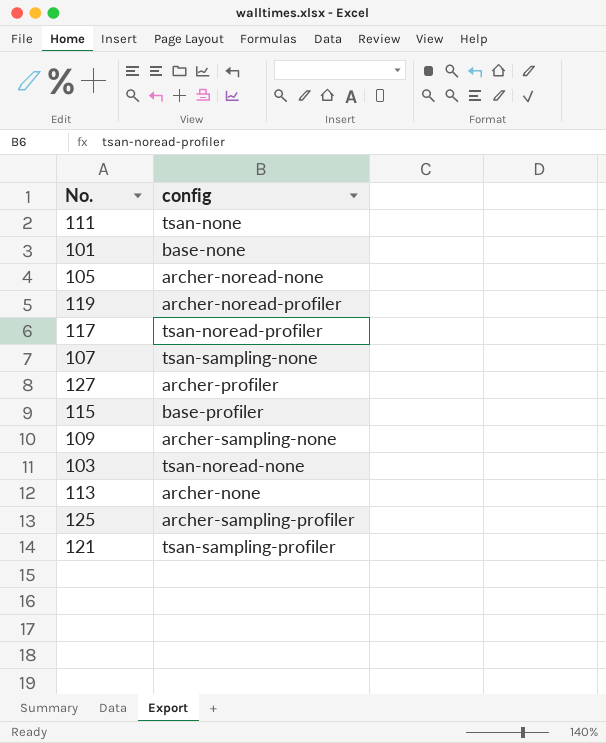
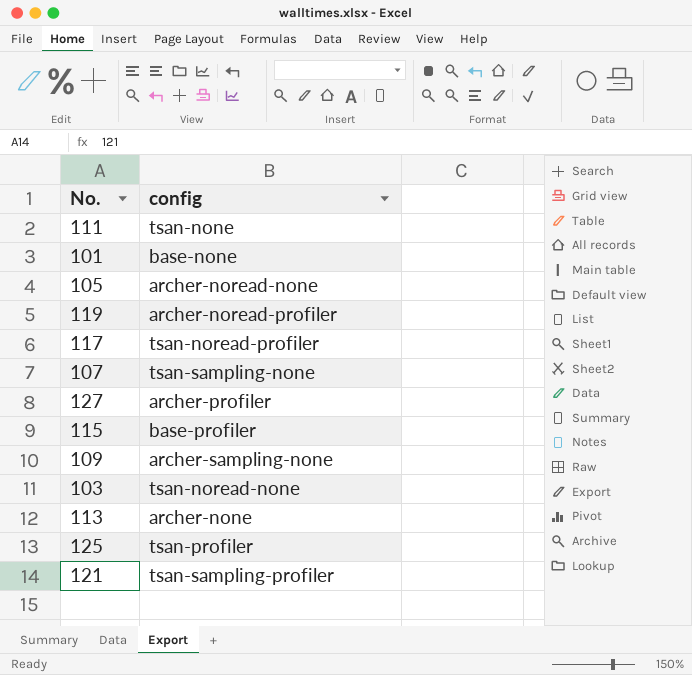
125 | config: archer-sampling-profiler -> tsan-profiler

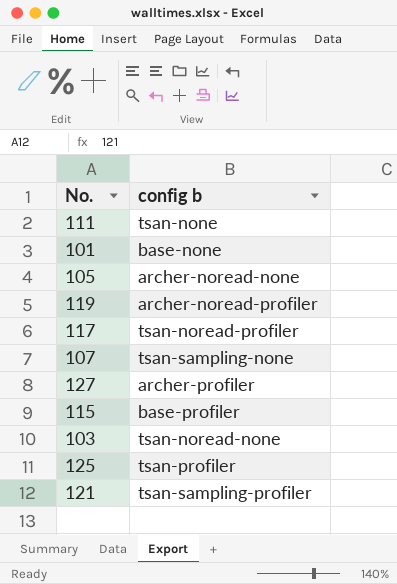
column name: config -> config b
row 109: archer-sampling-none -> none
row 113: archer-none -> none

